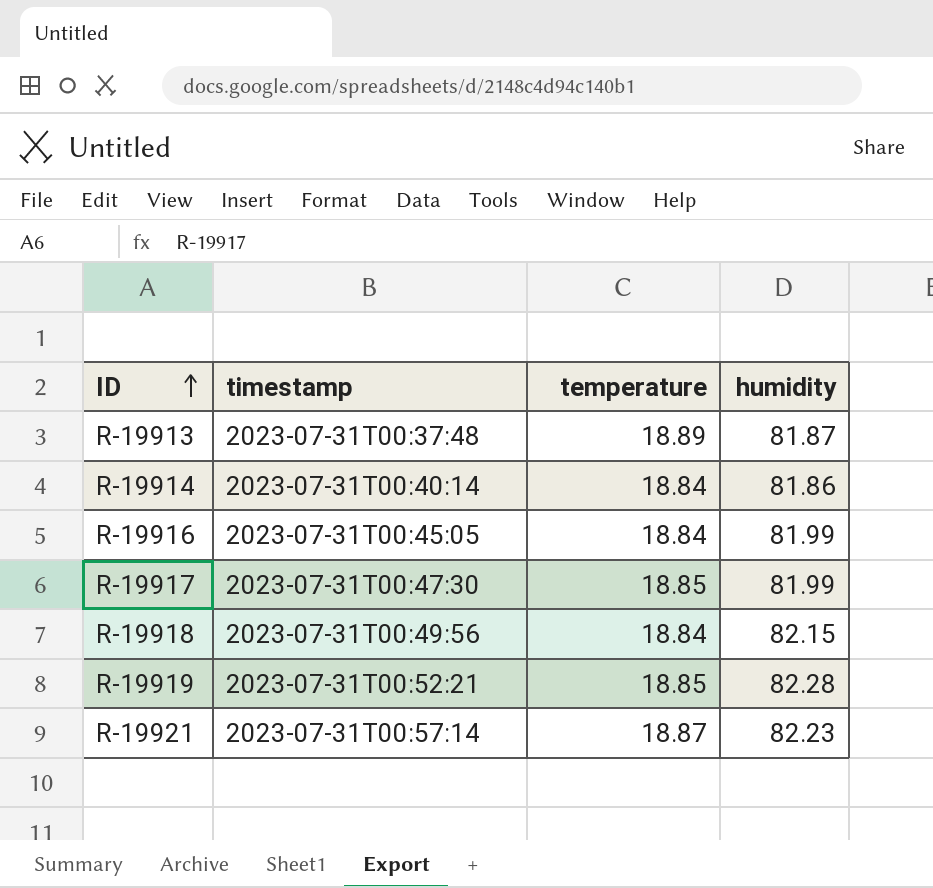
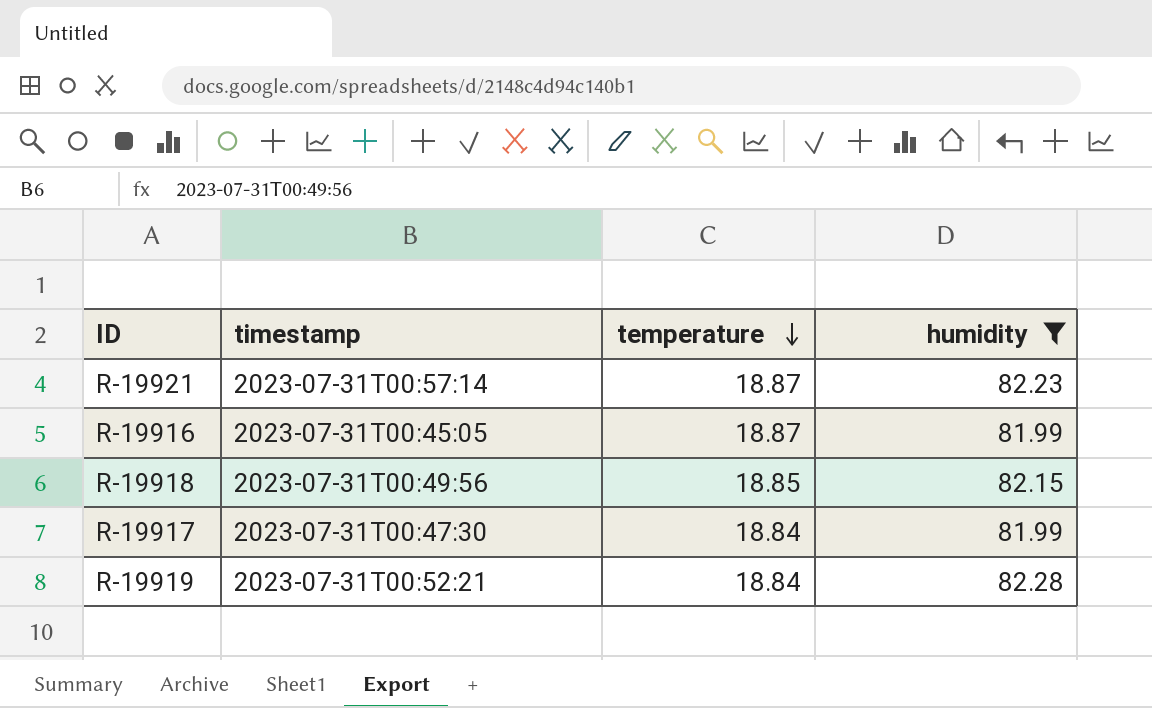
filter: none -> humidity >= 81.99
row order: ID ascending -> temperature descending
R-19916 | temperature: 18.84 -> 18.87
R-19918 | temperature: 18.84 -> 18.85
R-19917 | temperature: 18.85 -> 18.84
R-19919 | temperature: 18.85 -> 18.84

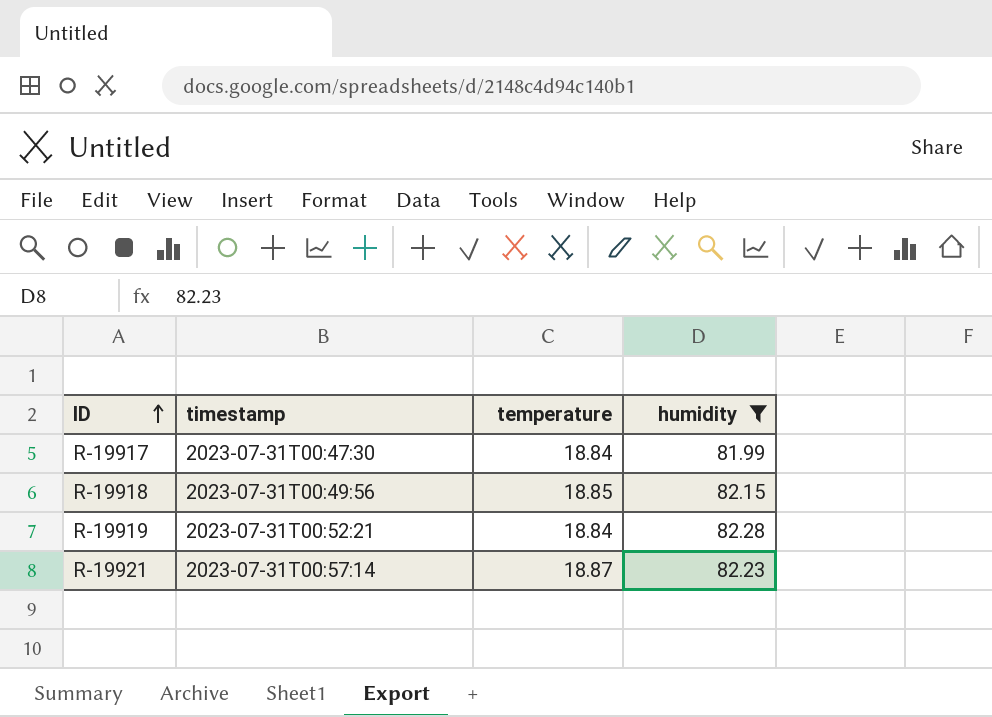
row order: temperature descending -> ID ascending
row R-19916: 2023-07-31T00:45:05 | 18.87 | 81.99 -> none

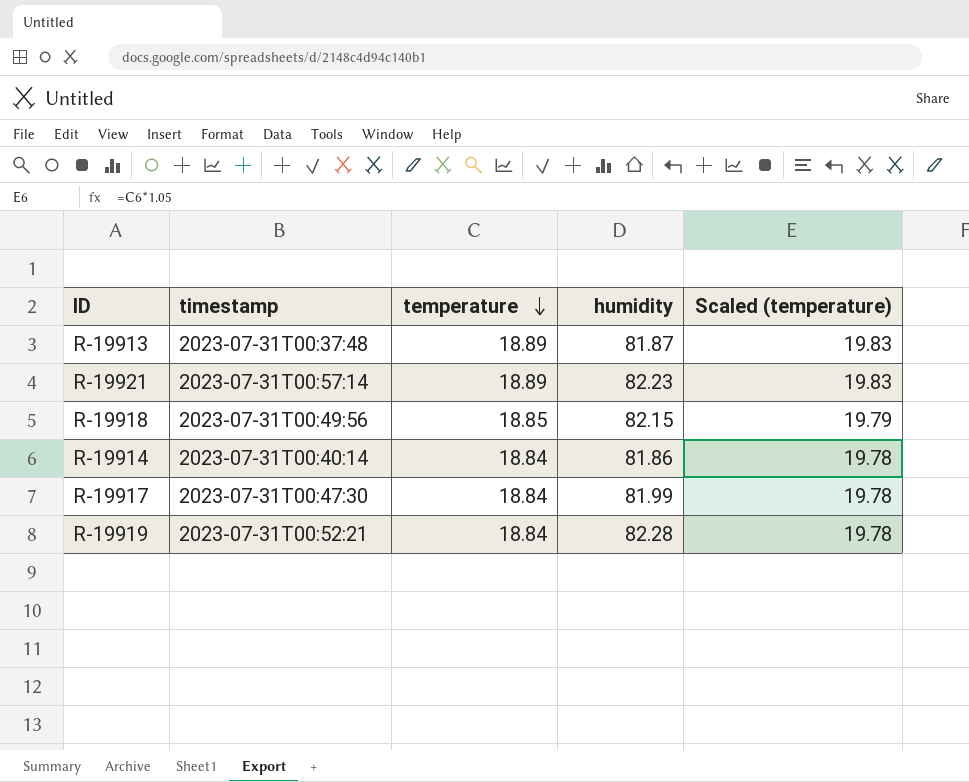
filter: humidity >= 81.99 -> none
row order: ID ascending -> temperature descending
column Scaled (temperature) | formula: none -> [temperature] * 1.05
R-19921 | temperature: 18.87 -> 18.89

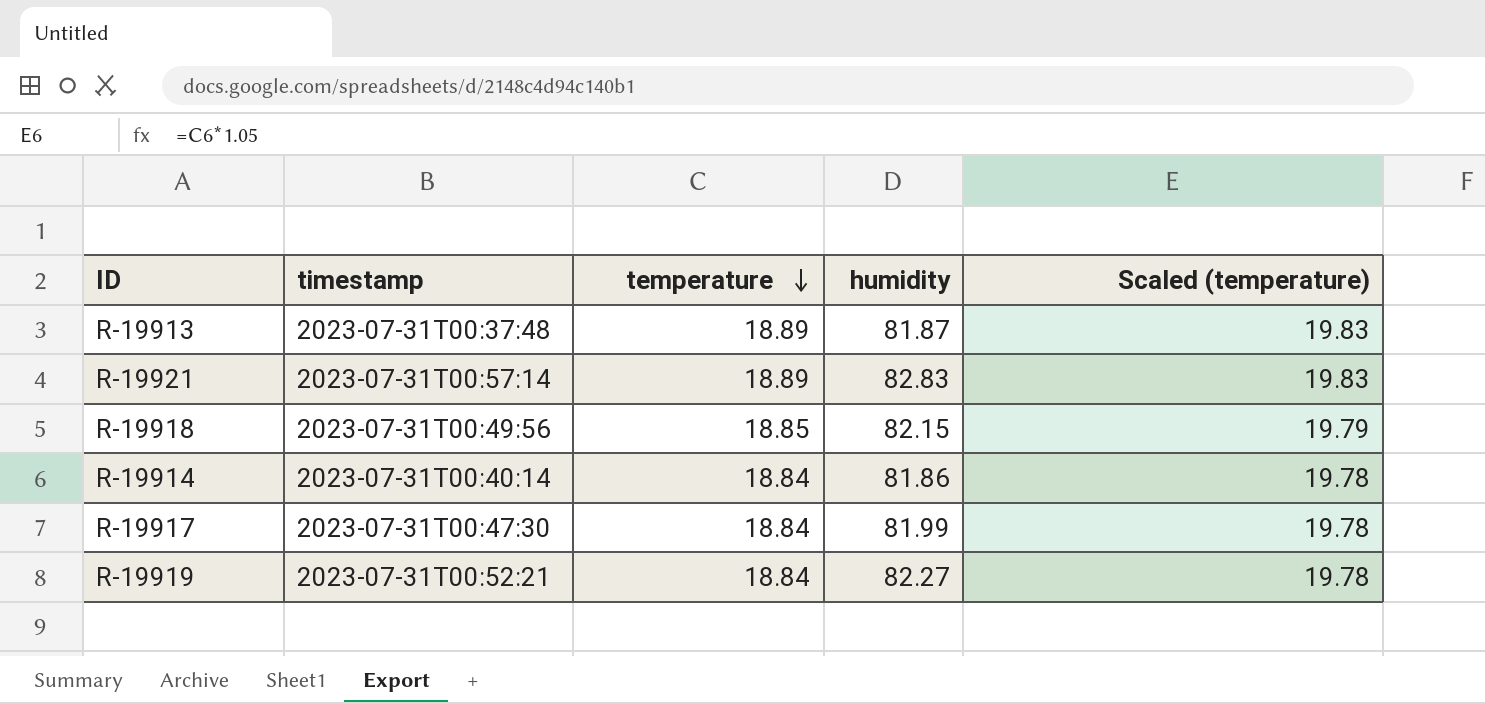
R-19921 | humidity: 82.23 -> 82.83
R-19919 | humidity: 82.28 -> 82.27

